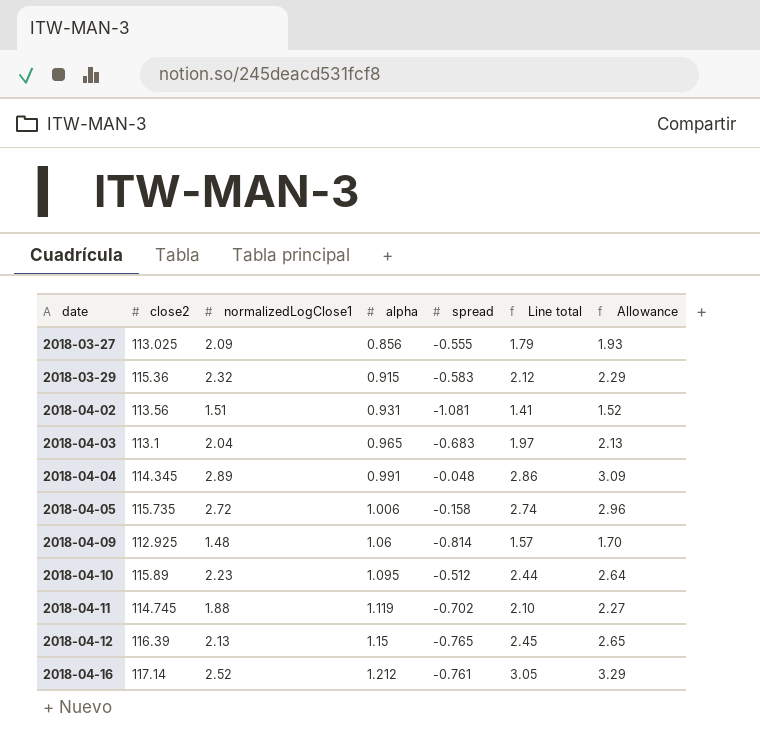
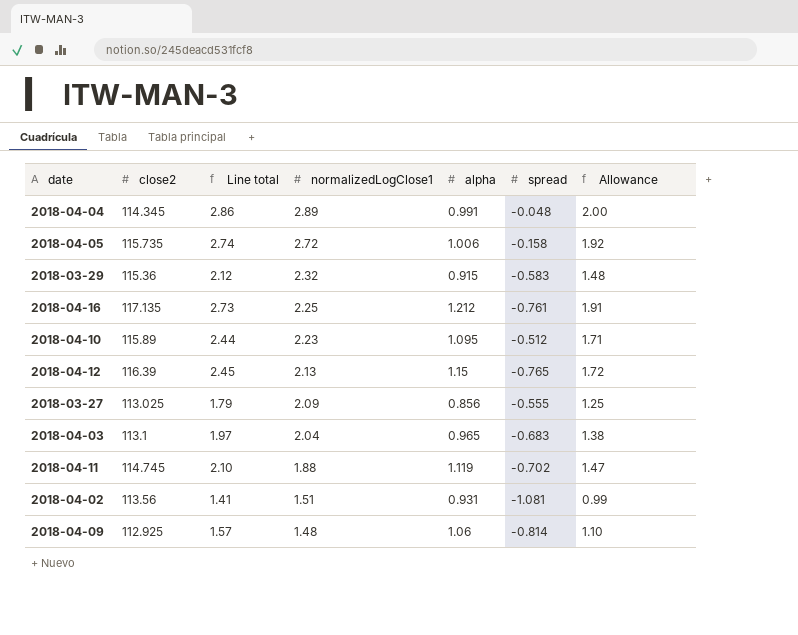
row order: date ascending -> normalizedLogClose1 descending
column Line total | position: 6 -> 3
column Allowance | formula: [Line total] * 1.08 -> [Line total] * 0.7
2018-04-16 | close2: 117.14 -> 117.135
2018-04-16 | Line total: 3.05 -> 2.73
2018-04-16 | normalizedLogClose1: 2.52 -> 2.25

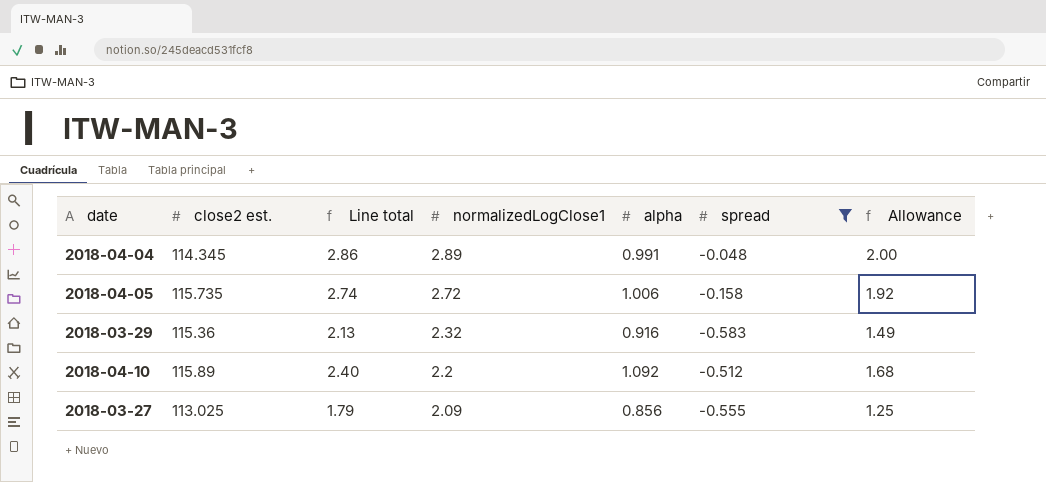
filter: none -> spread >= -0.583
column name: close2 -> close2 est.
2018-03-29 | Line total: 2.12 -> 2.13
2018-03-29 | alpha: 0.915 -> 0.916
2018-03-29 | Allowance: 1.48 -> 1.49
2018-04-10 | Line total: 2.44 -> 2.40
2018-04-10 | normalizedLogClose1: 2.23 -> 2.2
2018-04-10 | alpha: 1.095 -> 1.092
2018-04-10 | Allowance: 1.71 -> 1.68

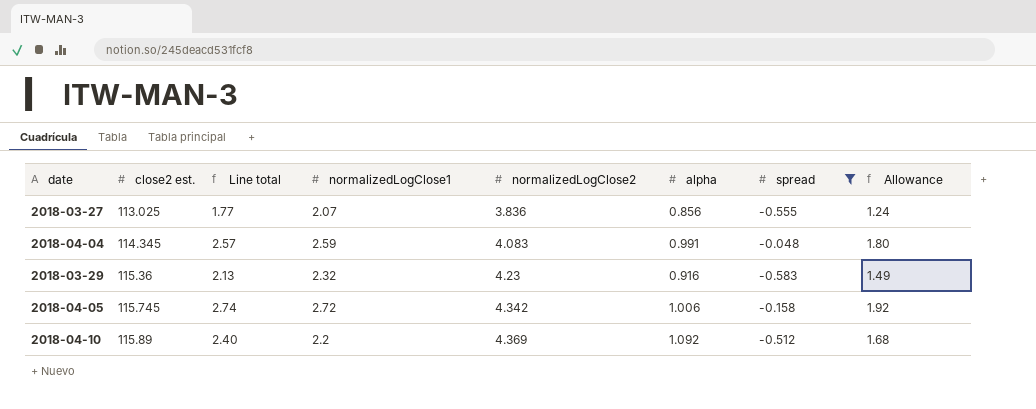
row order: normalizedLogClose1 descending -> close2 est. ascending
column normalizedLogClose2 | position: none -> 5
2018-03-27 | Line total: 1.79 -> 1.77
2018-03-27 | normalizedLogClose1: 2.09 -> 2.07
2018-03-27 | Allowance: 1.25 -> 1.24
2018-04-04 | Line total: 2.86 -> 2.57
2018-04-04 | normalizedLogClose1: 2.89 -> 2.59
2018-04-04 | Allowance: 2.00 -> 1.80
2018-04-05 | close2 est.: 115.735 -> 115.745

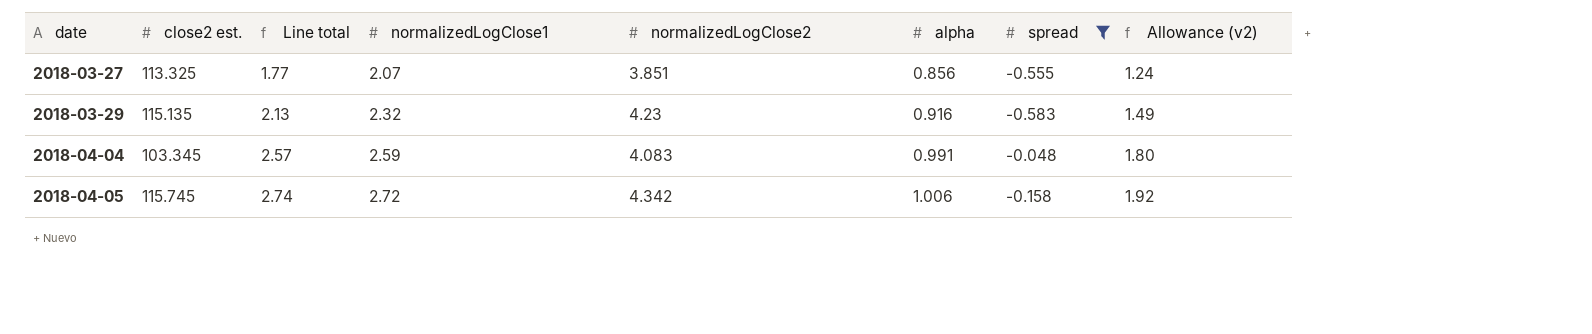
row order: close2 est. ascending -> date ascending
column name: Allowance -> Allowance (v2)
row 2018-04-10: 115.89 | 2.40 | 2.2 | 4.369 | 1.092 | -0.512 | 1.68 -> none
2018-03-27 | close2 est.: 113.025 -> 113.325
2018-03-27 | normalizedLogClose2: 3.836 -> 3.851
2018-03-29 | close2 est.: 115.36 -> 115.135
2018-04-04 | close2 est.: 114.345 -> 103.345

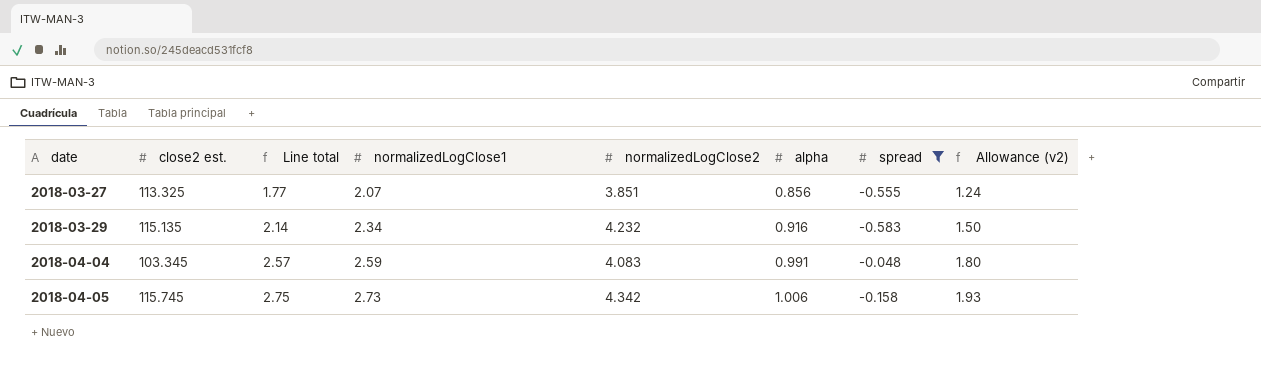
2018-03-29 | Line total: 2.13 -> 2.14
2018-03-29 | normalizedLogClose1: 2.32 -> 2.34
2018-03-29 | normalizedLogClose2: 4.23 -> 4.232
2018-03-29 | Allowance (v2): 1.49 -> 1.50
2018-04-05 | Line total: 2.74 -> 2.75
2018-04-05 | normalizedLogClose1: 2.72 -> 2.73
2018-04-05 | Allowance (v2): 1.92 -> 1.93

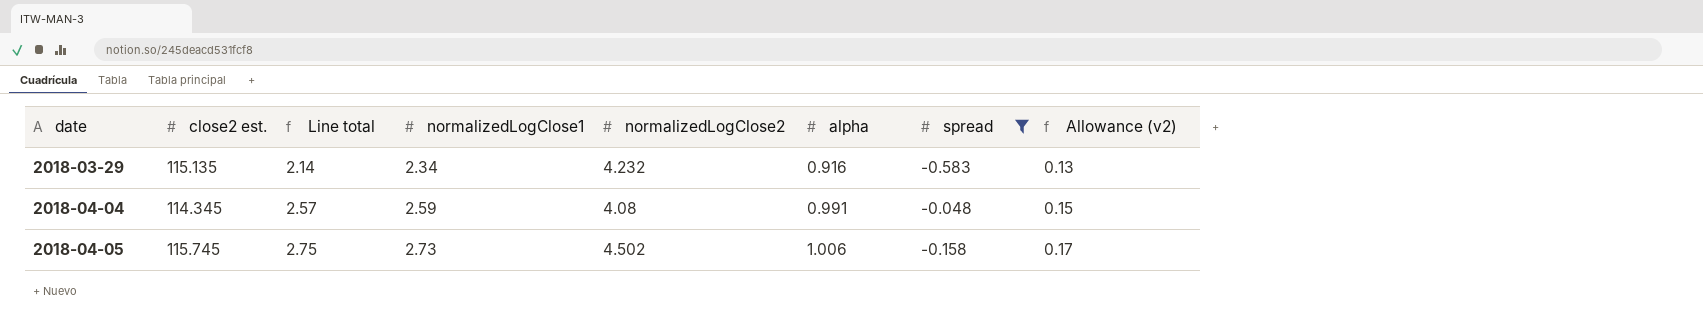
column Allowance (v2) | formula: [Line total] * 0.7 -> [Line total] * 0.06
row 2018-03-27: 113.325 | 1.77 | 2.07 | 3.851 | 0.856 | -0.555 | 1.24 -> none
2018-04-04 | close2 est.: 103.345 -> 114.345
2018-04-04 | normalizedLogClose2: 4.083 -> 4.08
2018-04-05 | normalizedLogClose2: 4.342 -> 4.502

